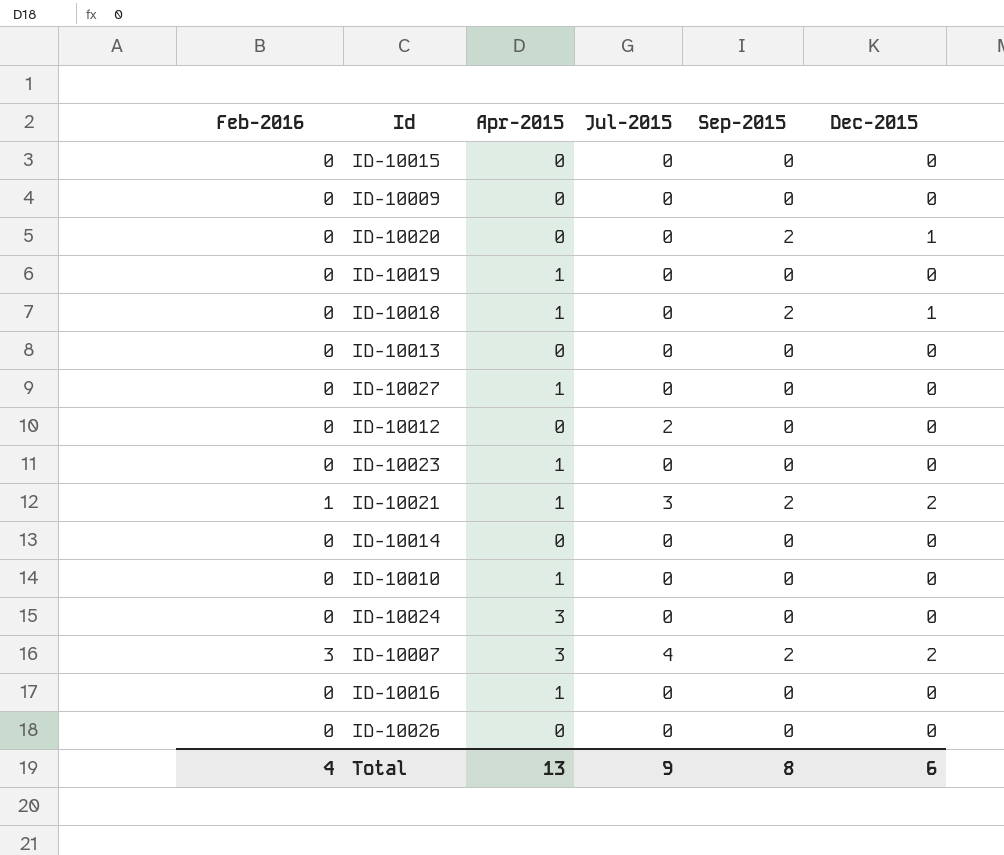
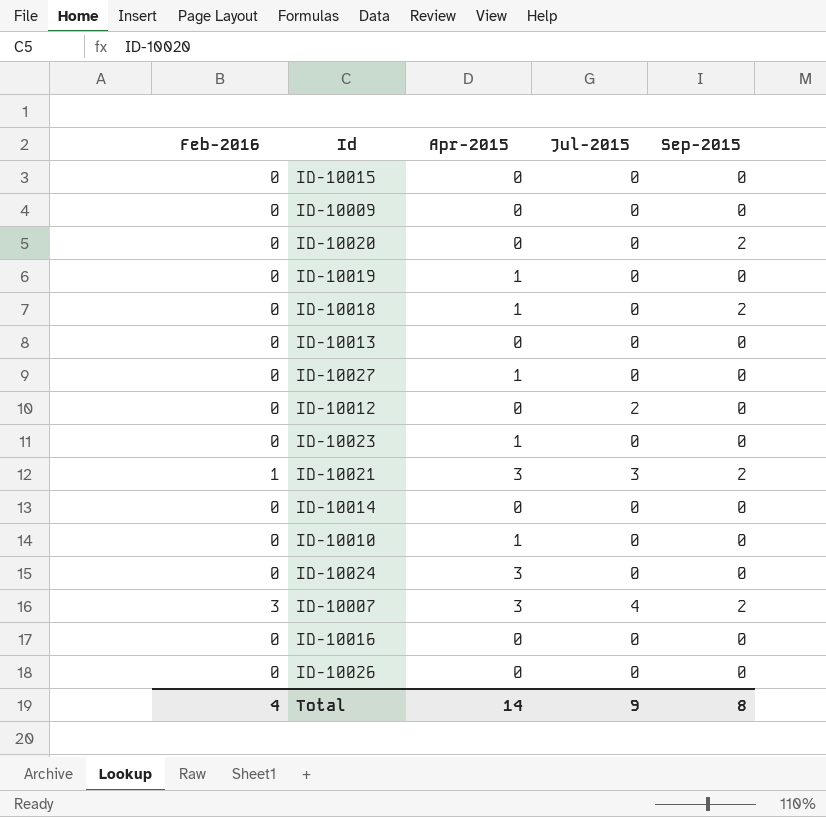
column Dec-2015 | position: 6 -> none
ID-10021 | Apr-2015: 1 -> 3
ID-10016 | Apr-2015: 1 -> 0
Total | Apr-2015: 13 -> 14

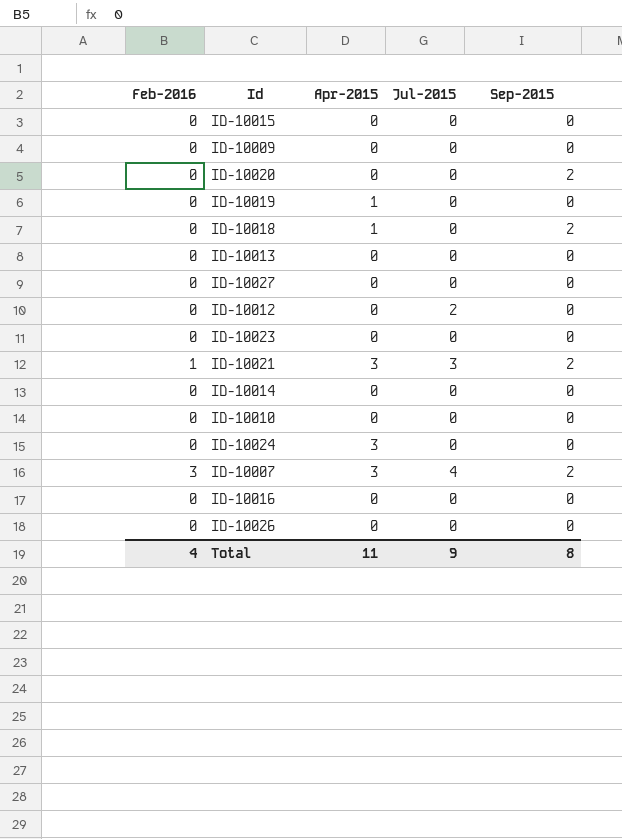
ID-10027 | Apr-2015: 1 -> 0
ID-10023 | Apr-2015: 1 -> 0
ID-10010 | Apr-2015: 1 -> 0
Total | Apr-2015: 14 -> 11

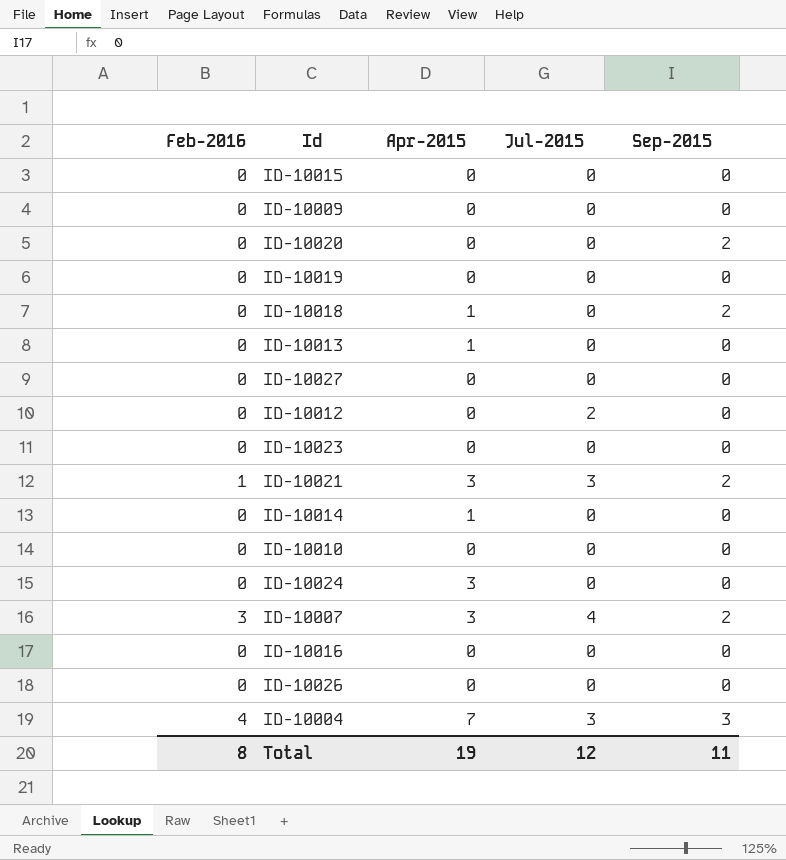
ID-10019 | Apr-2015: 1 -> 0
ID-10013 | Apr-2015: 0 -> 1
ID-10014 | Apr-2015: 0 -> 1
row ID-10004: none -> 4 | 7 | 3 | 3
Total | Feb-2016: 4 -> 8
Total | Apr-2015: 11 -> 19
Total | Jul-2015: 9 -> 12
Total | Sep-2015: 8 -> 11

